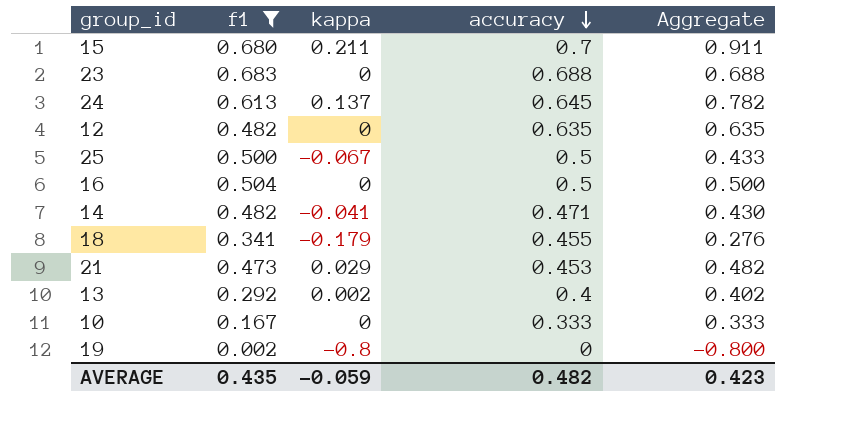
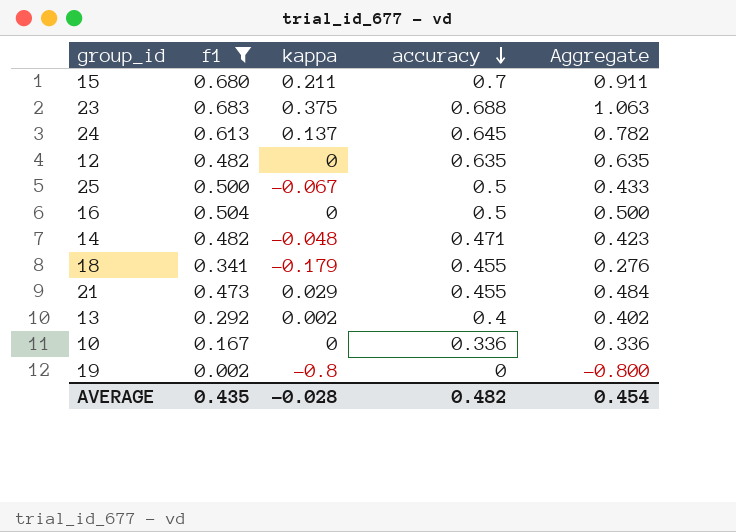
23 | kappa: 0 -> 0.375
23 | Aggregate: 0.688 -> 1.063
14 | kappa: -0.041 -> -0.048
14 | Aggregate: 0.430 -> 0.423
21 | accuracy: 0.453 -> 0.455
21 | Aggregate: 0.482 -> 0.484
10 | accuracy: 0.333 -> 0.336
10 | Aggregate: 0.333 -> 0.336
AVERAGE | kappa: -0.059 -> -0.028
AVERAGE | Aggregate: 0.423 -> 0.454

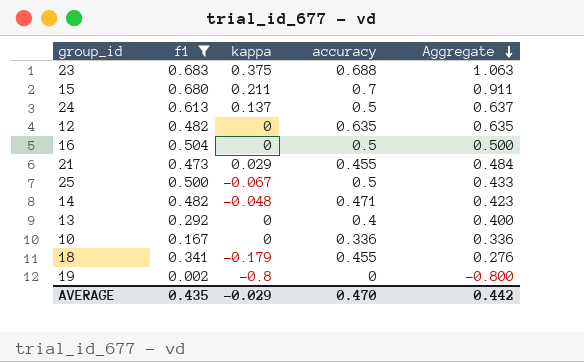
row order: accuracy descending -> Aggregate descending
24 | accuracy: 0.645 -> 0.5
24 | Aggregate: 0.782 -> 0.637
13 | kappa: 0.002 -> 0
13 | Aggregate: 0.402 -> 0.400
AVERAGE | kappa: -0.028 -> -0.029
AVERAGE | accuracy: 0.482 -> 0.470
AVERAGE | Aggregate: 0.454 -> 0.442

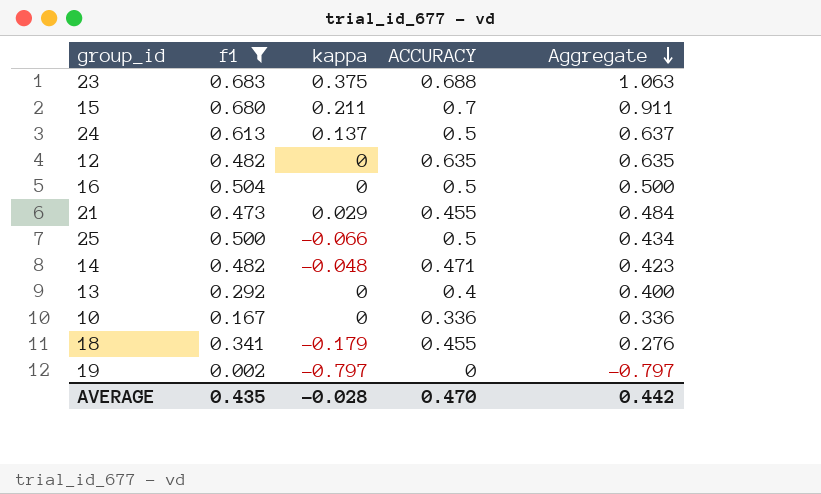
column name: accuracy -> ACCURACY
25 | kappa: -0.067 -> -0.066
25 | Aggregate: 0.433 -> 0.434
19 | kappa: -0.8 -> -0.797
19 | Aggregate: -0.800 -> -0.797
AVERAGE | kappa: -0.029 -> -0.028

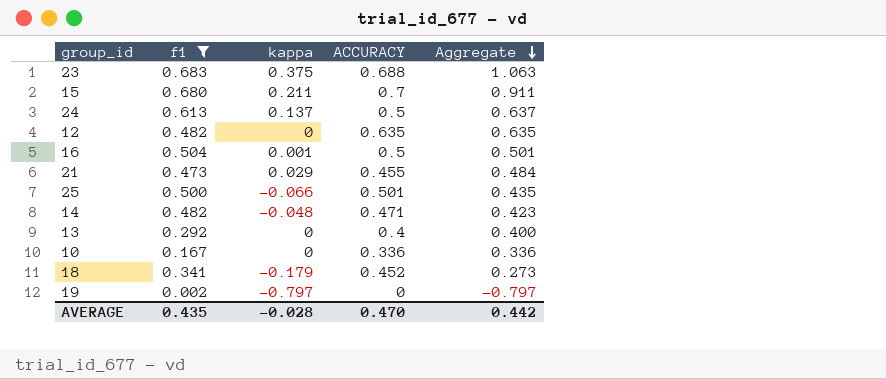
16 | kappa: 0 -> 0.001
16 | Aggregate: 0.500 -> 0.501
25 | ACCURACY: 0.5 -> 0.501
25 | Aggregate: 0.434 -> 0.435
18 | ACCURACY: 0.455 -> 0.452
18 | Aggregate: 0.276 -> 0.273

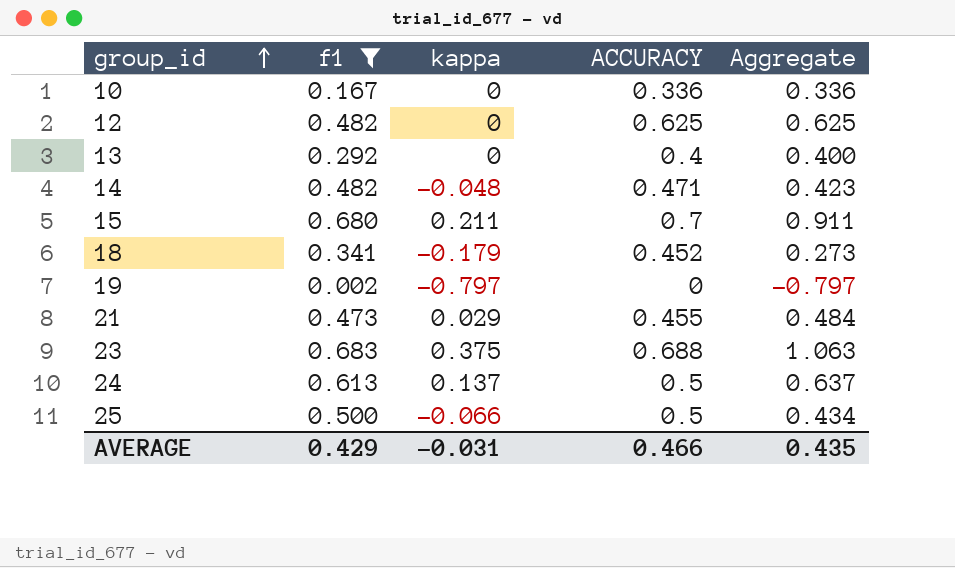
row order: Aggregate descending -> group_id ascending
row 16: 0.504 | 0.001 | 0.5 | 0.501 -> none
12 | ACCURACY: 0.635 -> 0.625
12 | Aggregate: 0.635 -> 0.625
25 | ACCURACY: 0.501 -> 0.5
25 | Aggregate: 0.435 -> 0.434
AVERAGE | f1: 0.435 -> 0.429
AVERAGE | kappa: -0.028 -> -0.031
AVERAGE | ACCURACY: 0.470 -> 0.466
AVERAGE | Aggregate: 0.442 -> 0.435

